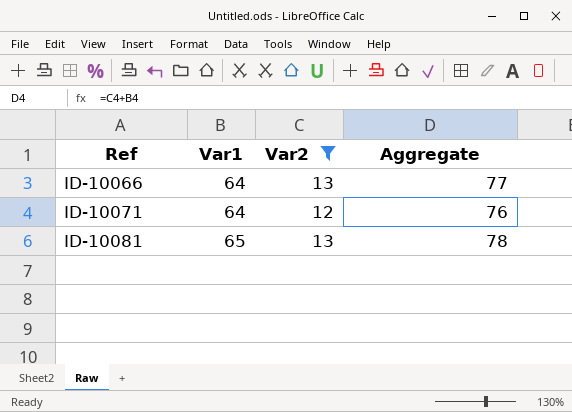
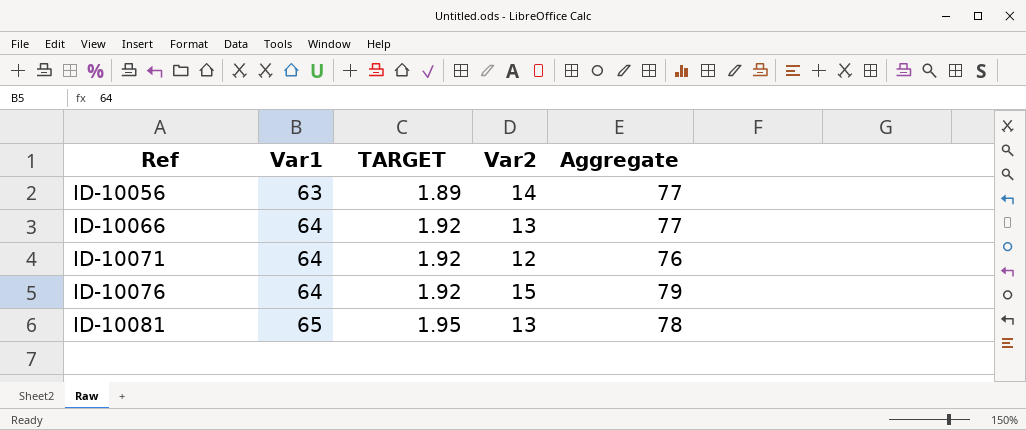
filter: Var2 <= 13 -> none
column TARGET | formula: none -> [Var1] * 0.03

